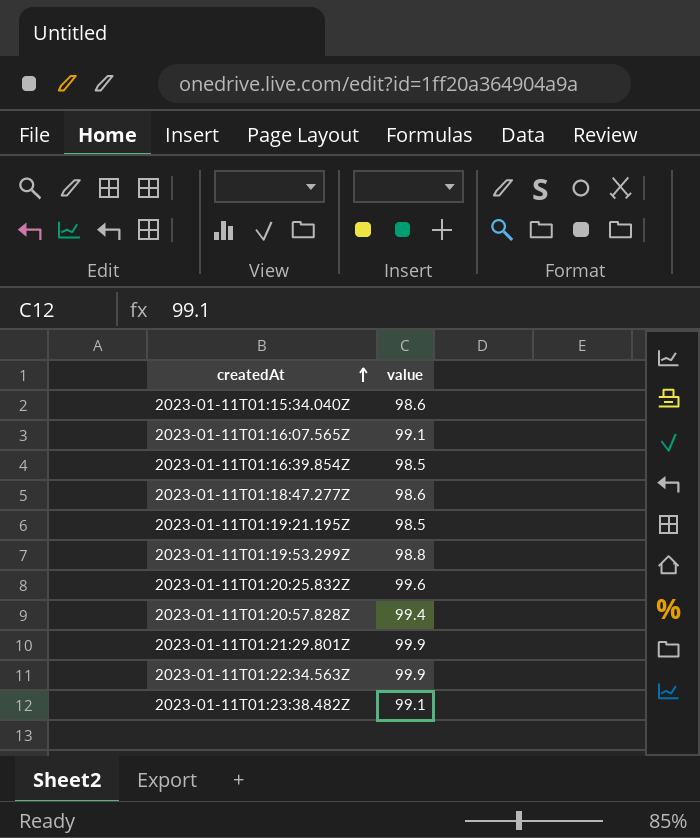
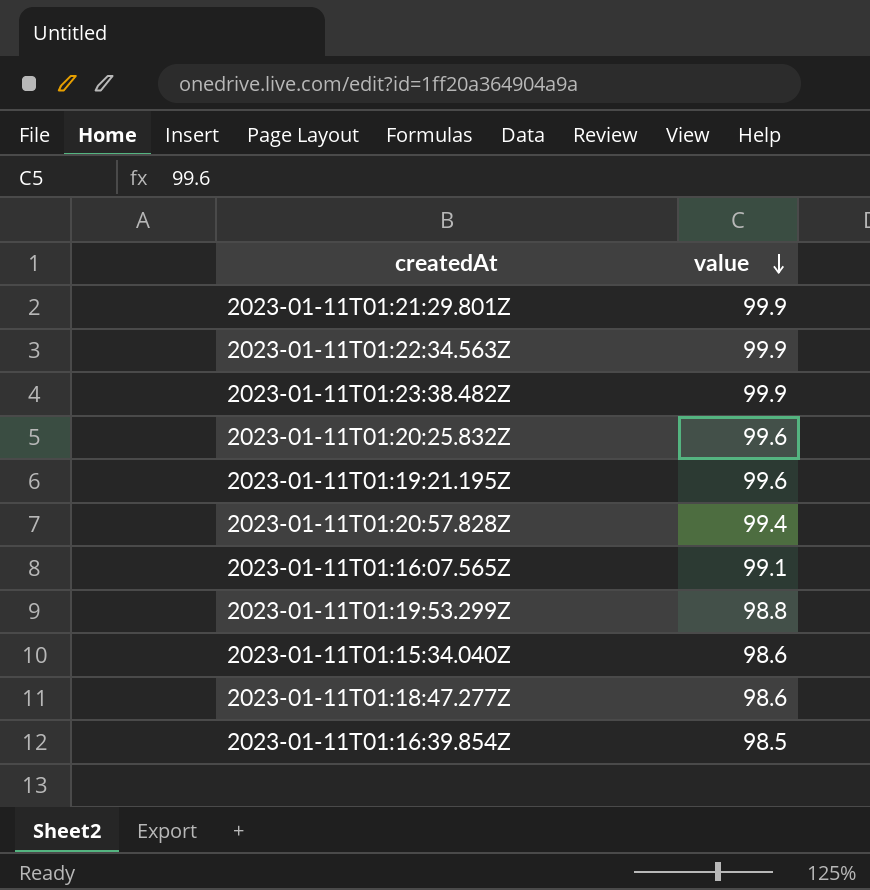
row order: createdAt ascending -> value descending
2023-01-11T01:23:38.482Z | value: 99.1 -> 99.9
2023-01-11T01:19:21.195Z | value: 98.5 -> 99.6

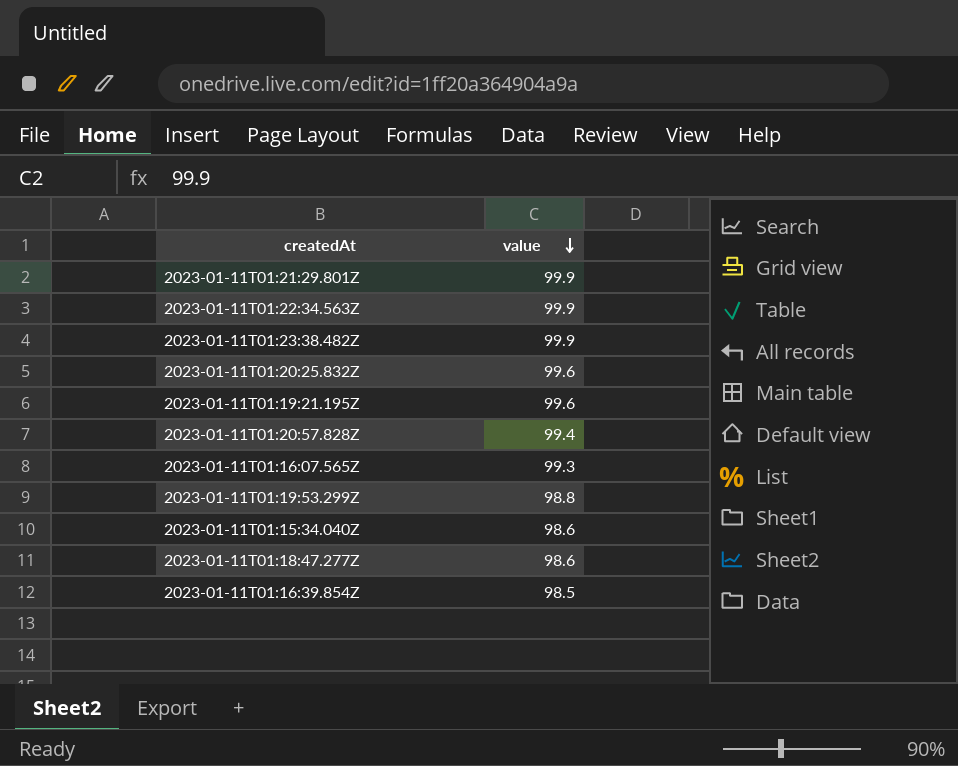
2023-01-11T01:16:07.565Z | value: 99.1 -> 99.3

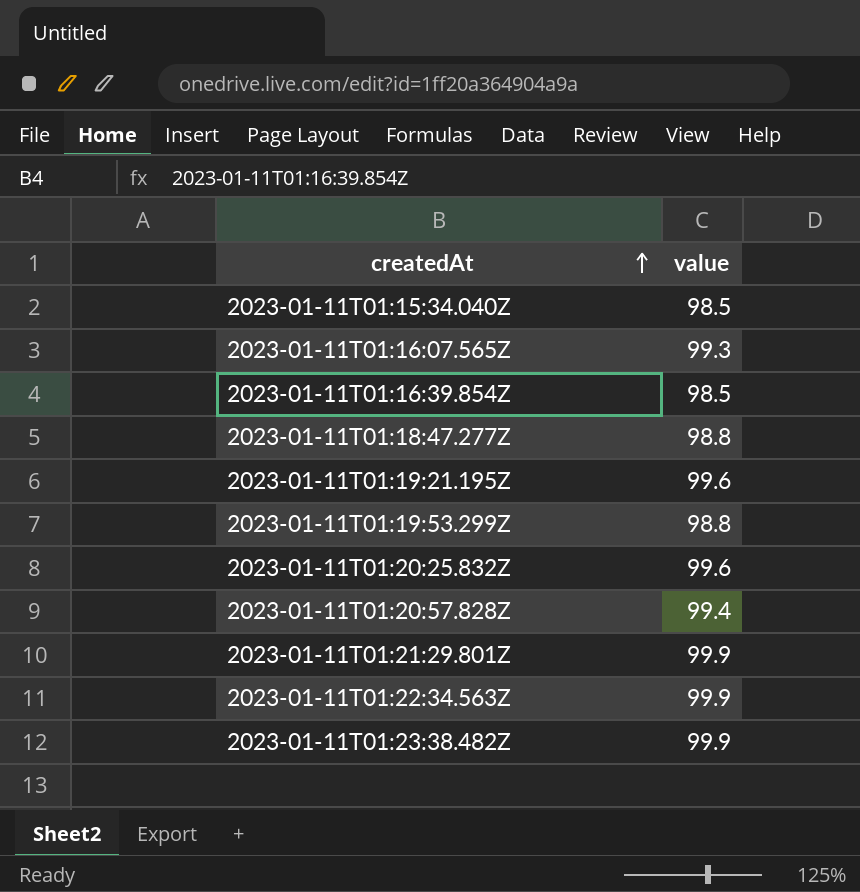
row order: value descending -> createdAt ascending
2023-01-11T01:15:34.040Z | value: 98.6 -> 98.5
2023-01-11T01:18:47.277Z | value: 98.6 -> 98.8

